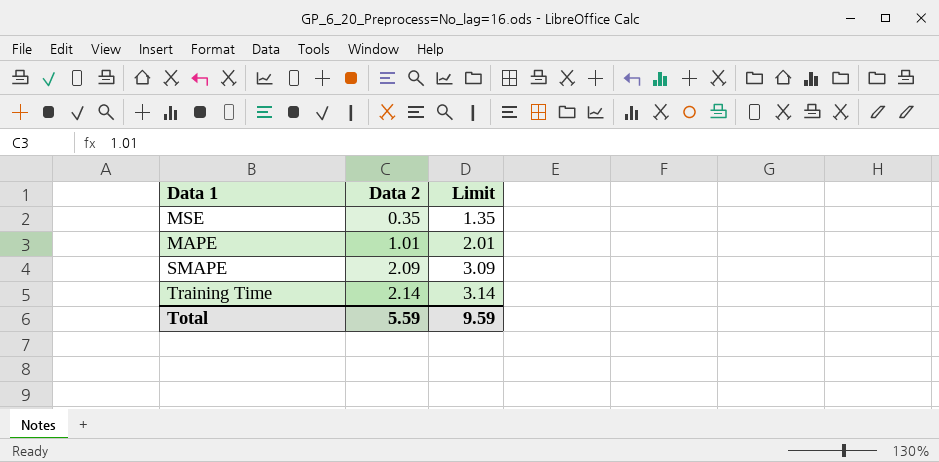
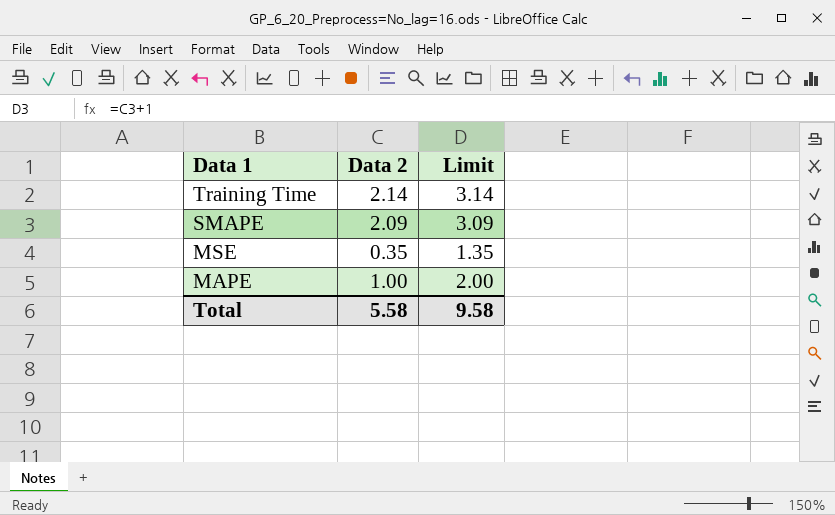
row order: Data 2 ascending -> Data 1 descending
MAPE | Data 2: 1.01 -> 1.00
MAPE | Limit: 2.01 -> 2.00
Total | Data 2: 5.59 -> 5.58
Total | Limit: 9.59 -> 9.58

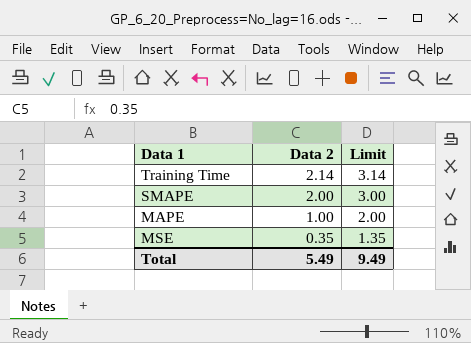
row order: Data 1 descending -> Data 2 descending
SMAPE | Data 2: 2.09 -> 2.00
SMAPE | Limit: 3.09 -> 3.00
Total | Data 2: 5.58 -> 5.49
Total | Limit: 9.58 -> 9.49

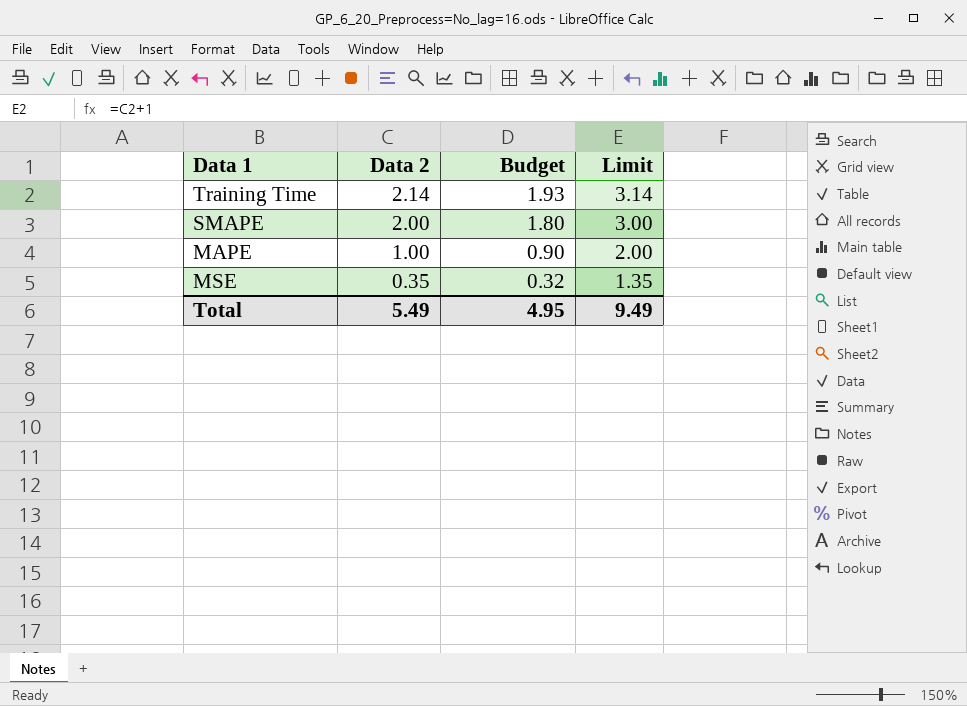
column Budget | formula: none -> [Data 2] * 0.9

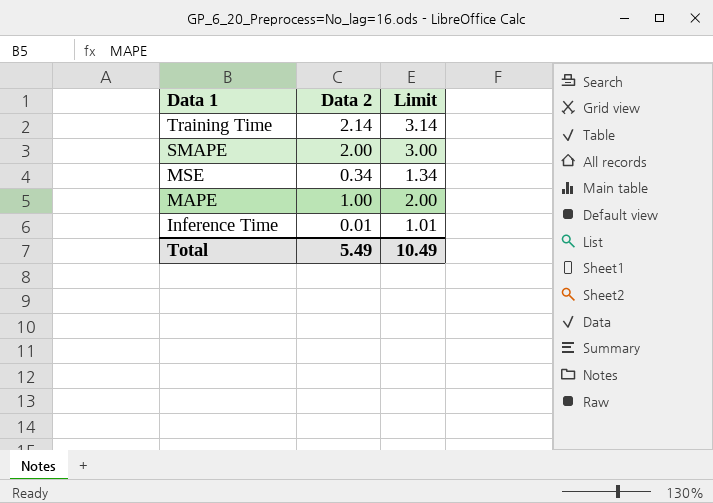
row order: Data 2 descending -> Data 1 descending
column Budget | formula: [Data 2] * 0.9 -> none
MSE | Data 2: 0.35 -> 0.34
MSE | Limit: 1.35 -> 1.34
row Inference Time: none -> 0.01 | 1.01
Total | Limit: 9.49 -> 10.49

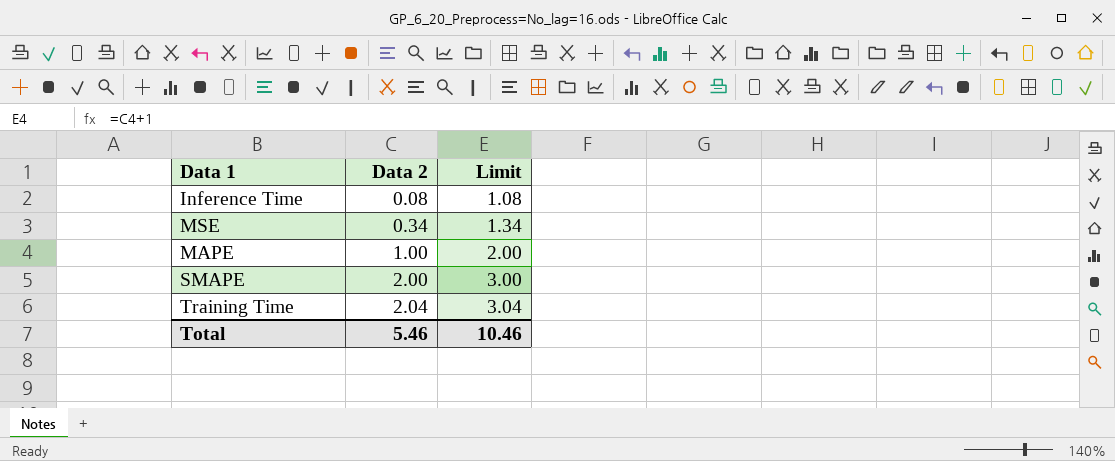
row order: Data 1 descending -> Data 2 ascending
Inference Time | Data 2: 0.01 -> 0.08
Inference Time | Limit: 1.01 -> 1.08
Training Time | Data 2: 2.14 -> 2.04
Training Time | Limit: 3.14 -> 3.04
Total | Data 2: 5.49 -> 5.46
Total | Limit: 10.49 -> 10.46

